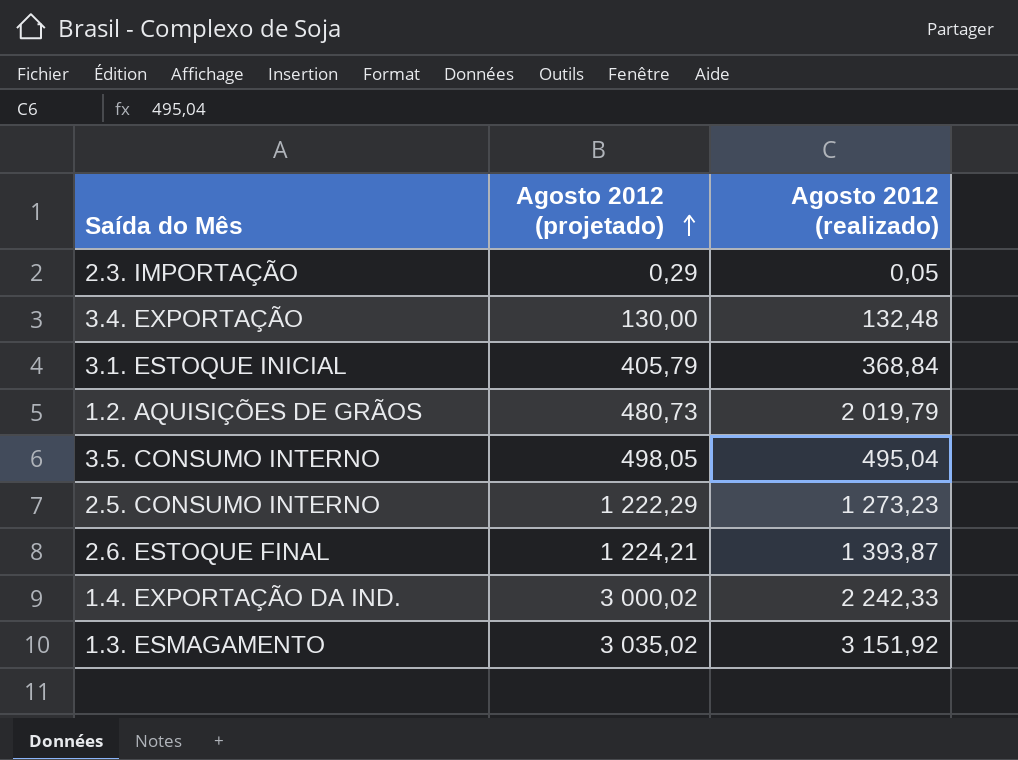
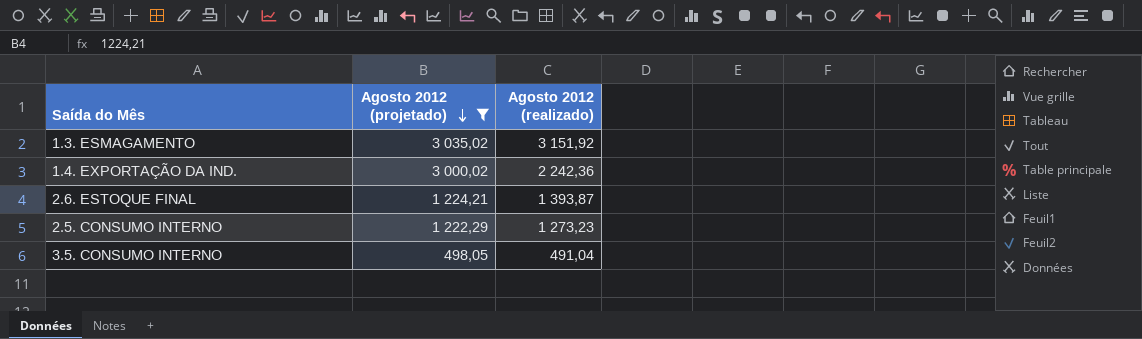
filter: none -> Agosto 2012 (projetado) >= 498,05
row order: Agosto 2012 (projetado) ascending -> Agosto 2012 (projetado) descending
1.4. EXPORTAÇÃO DA IND. | Agosto 2012 (realizado): 2 242,33 -> 2 242,36
3.5. CONSUMO INTERNO | Agosto 2012 (realizado): 495,04 -> 491,04

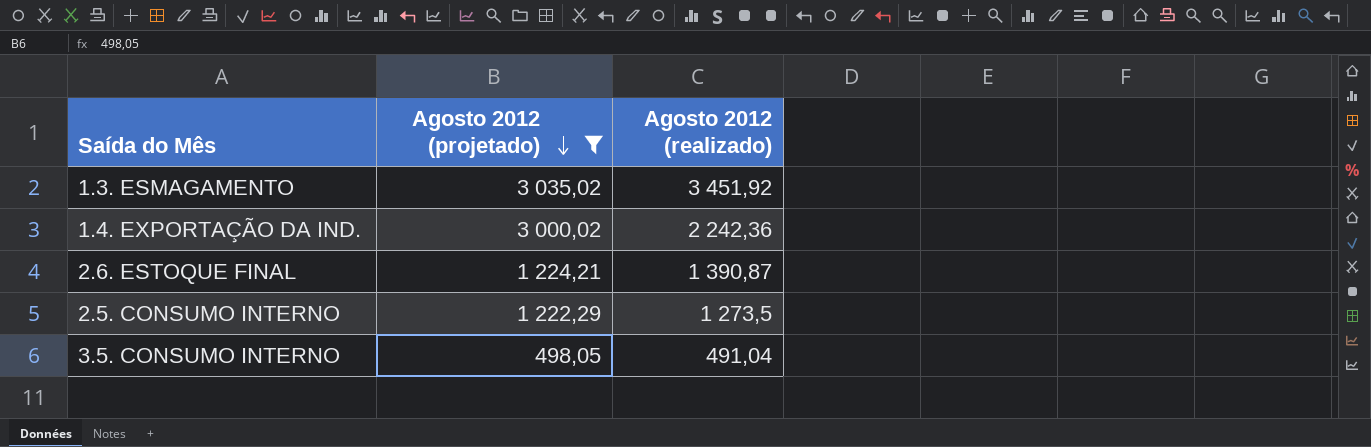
1.3. ESMAGAMENTO | Agosto 2012 (realizado): 3 151,92 -> 3 451,92
2.6. ESTOQUE FINAL | Agosto 2012 (realizado): 1 393,87 -> 1 390,87
2.5. CONSUMO INTERNO | Agosto 2012 (realizado): 1 273,23 -> 1 273,5

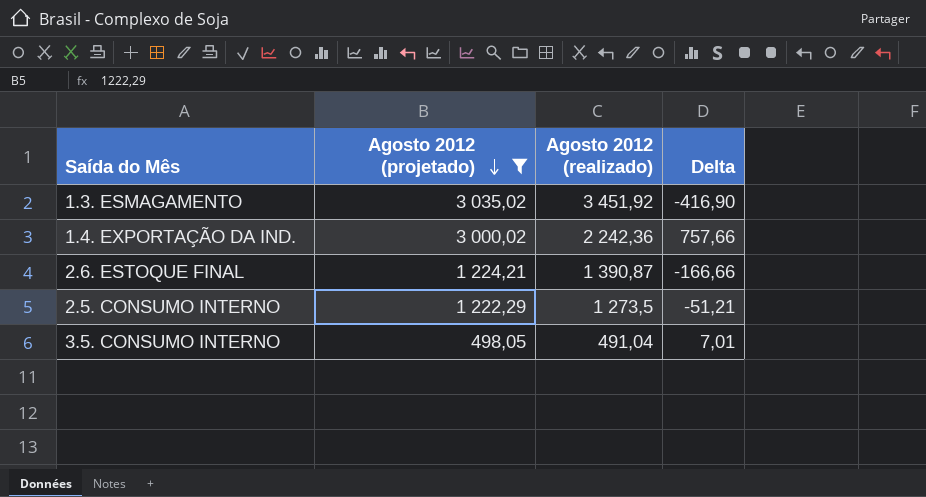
column Delta | formula: none -> [Agosto 2012 (projetado)] - [Agosto 2012 (realizado)]

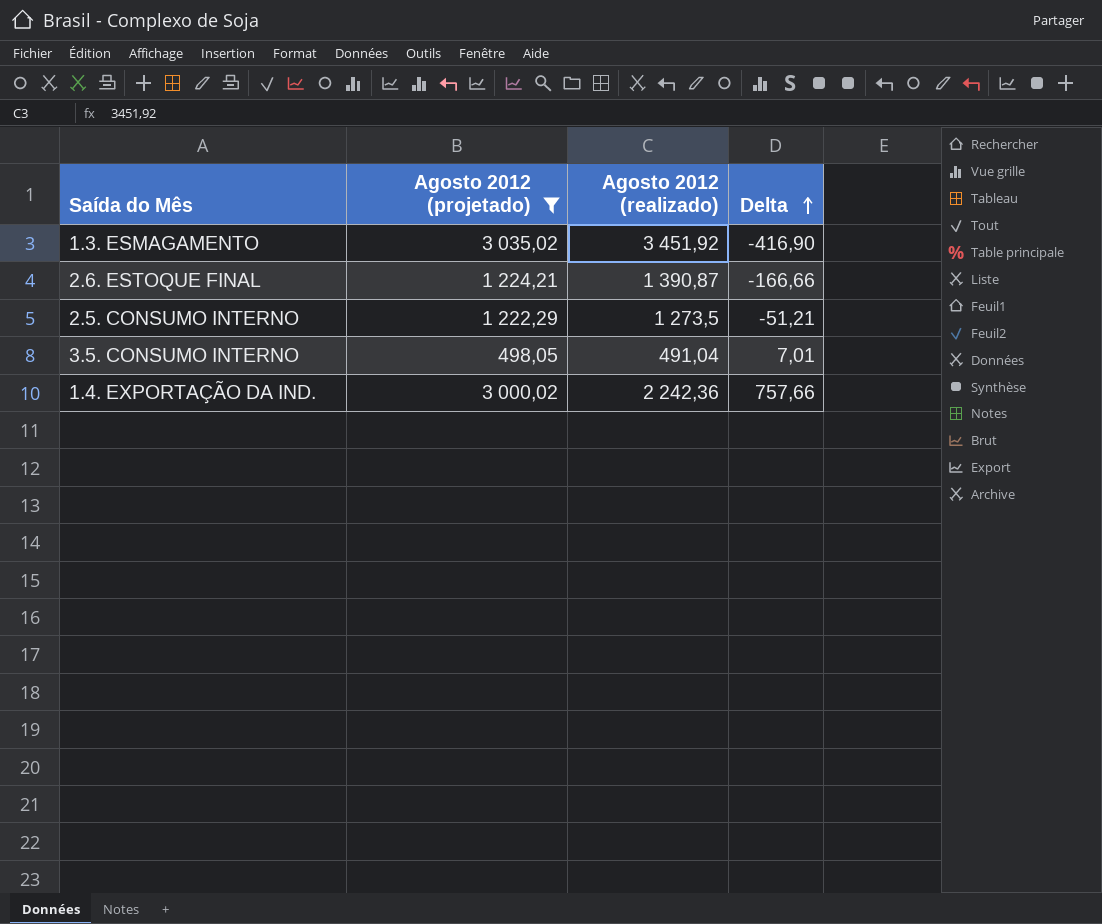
row order: Agosto 2012 (projetado) descending -> Delta ascending

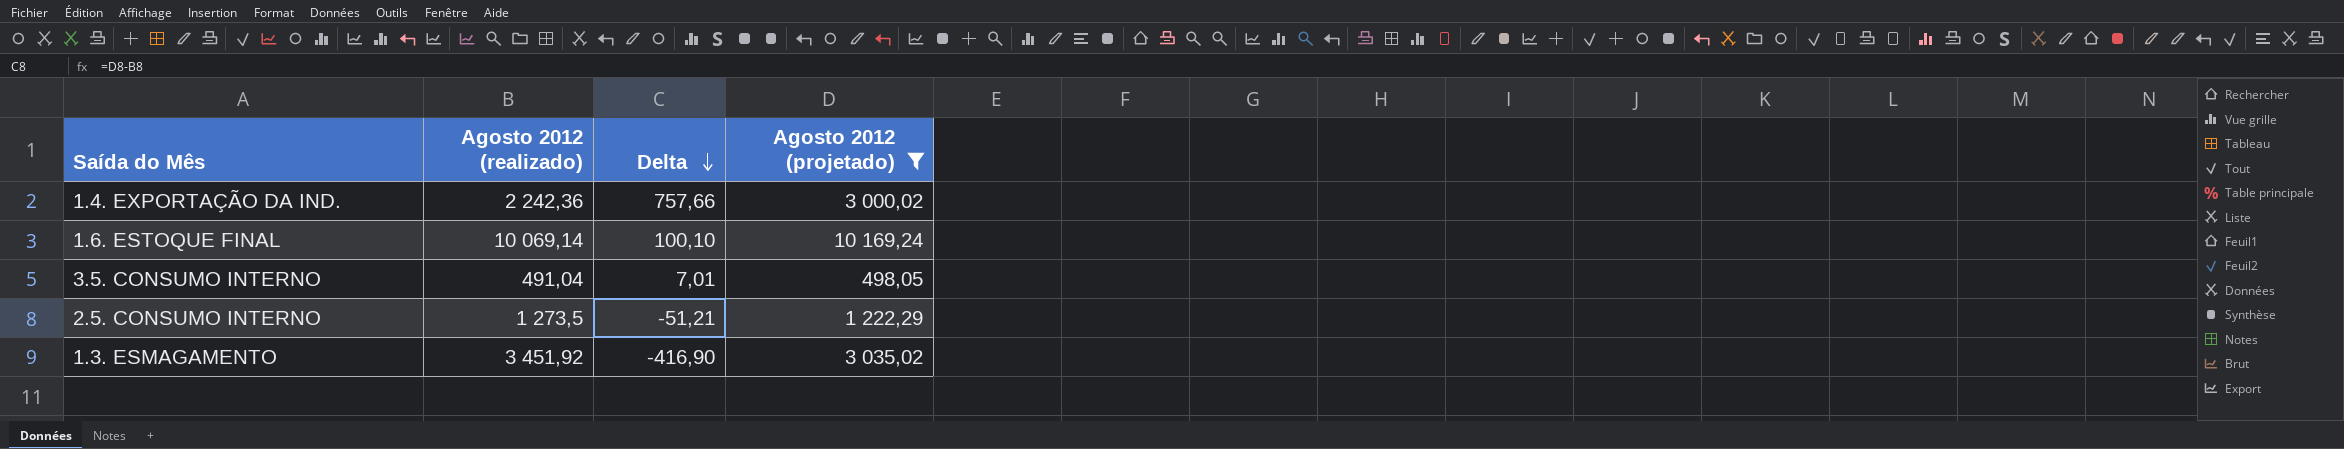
row order: Delta ascending -> Delta descending
column Agosto 2012 (projetado) | position: 2 -> 4
row 2.6. ESTOQUE FINAL: 1 224,21 | 1 390,87 | -166,66 -> none
row 1.6. ESTOQUE FINAL: none -> 10 069,14 | 100,10 | 10 169,24

